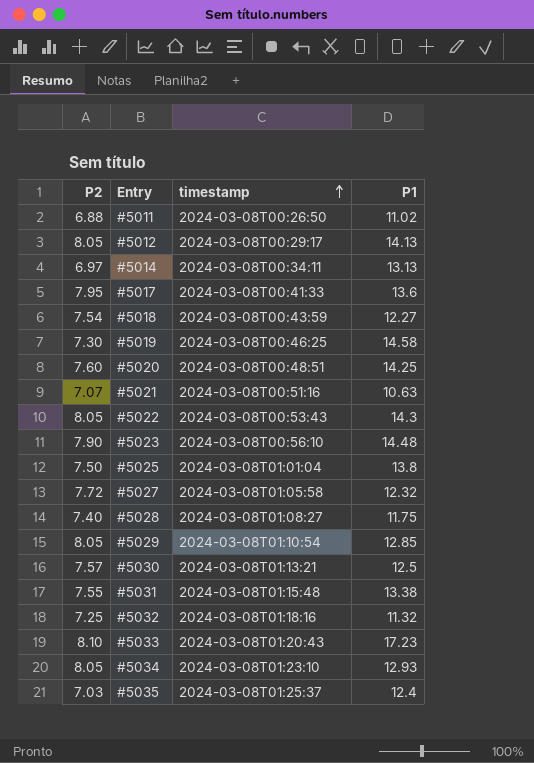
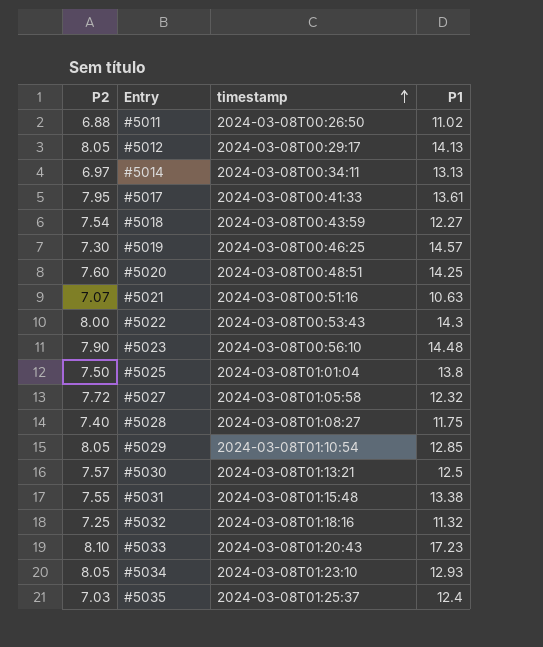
#5017 | P1: 13.6 -> 13.61
#5019 | P1: 14.58 -> 14.57
#5022 | P2: 8.05 -> 8.00

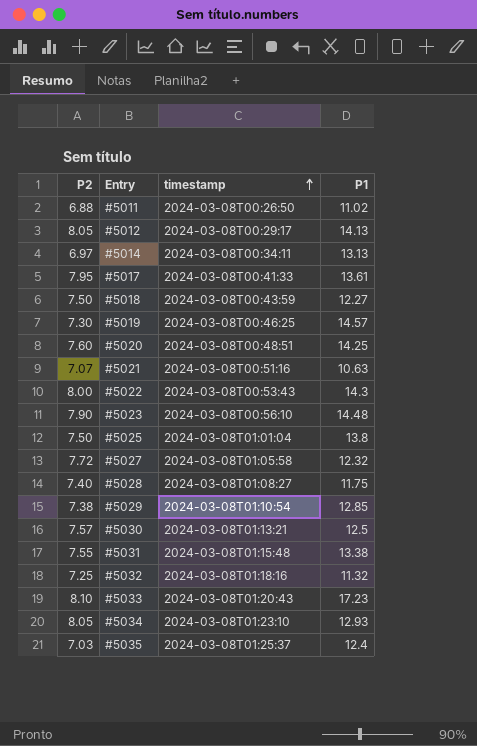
#5018 | P2: 7.54 -> 7.50
#5029 | P2: 8.05 -> 7.38

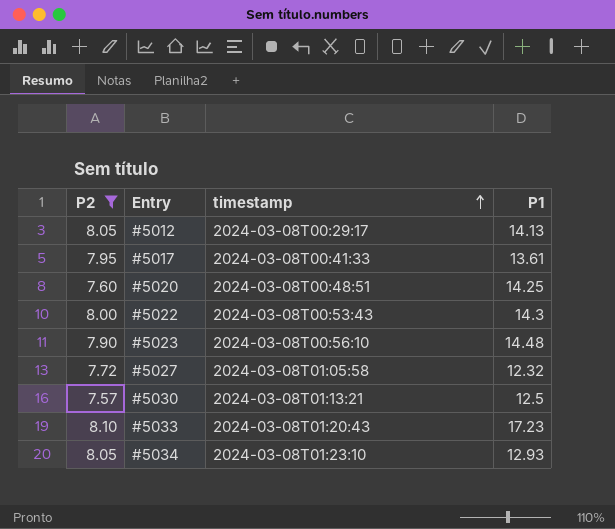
filter: none -> P2 >= 7.57

